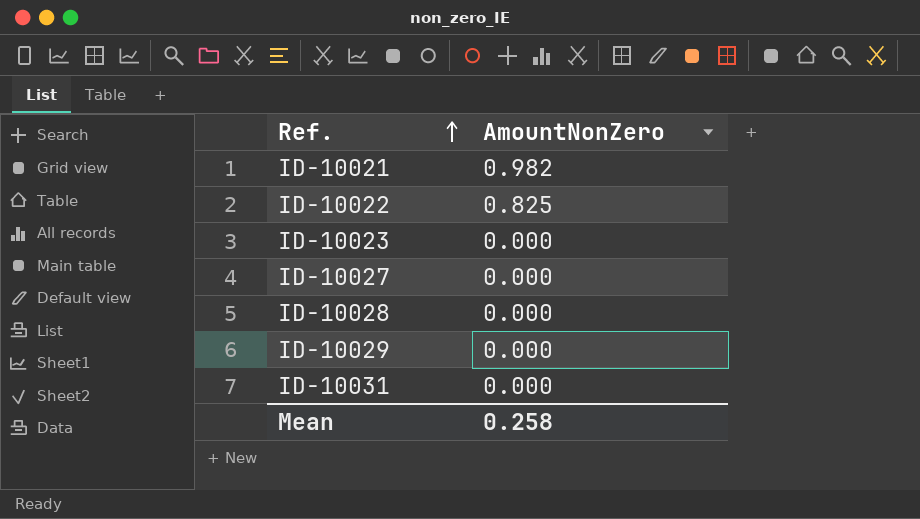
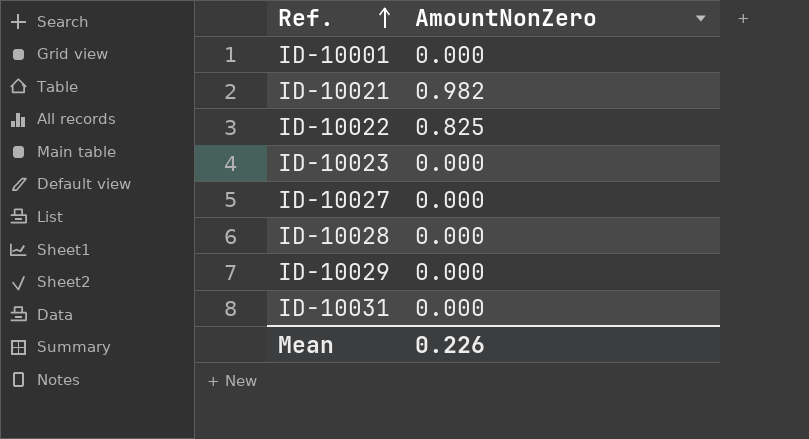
row ID-10001: none -> 0.000
Mean | AmountNonZero: 0.258 -> 0.226

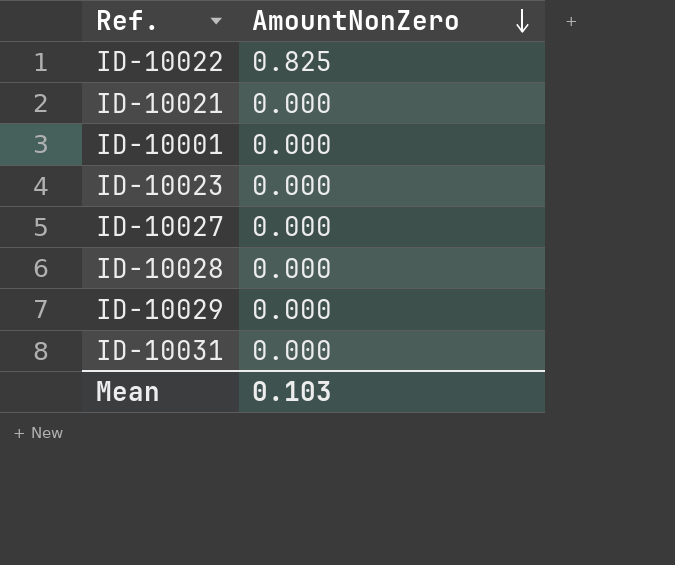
row order: Ref. ascending -> AmountNonZero descending
ID-10021 | AmountNonZero: 0.982 -> 0.000
Mean | AmountNonZero: 0.226 -> 0.103

